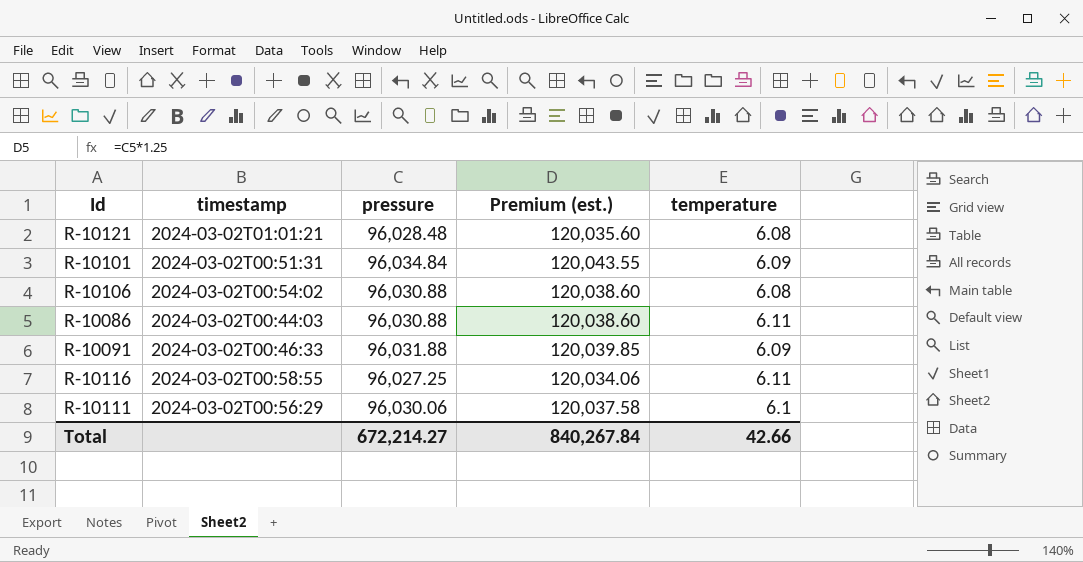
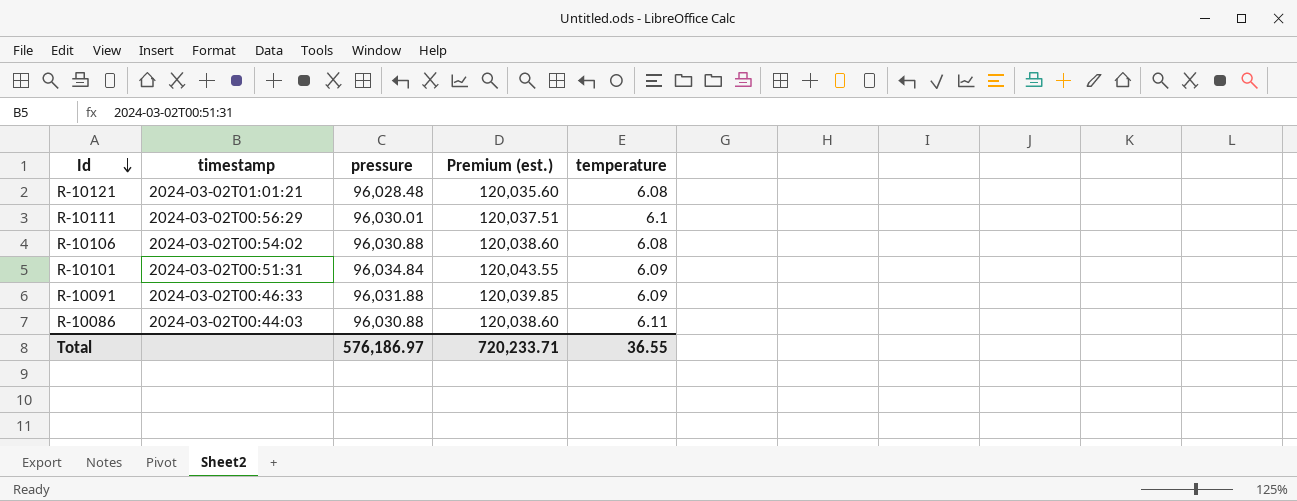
row order: none -> Id descending
row R-10116: 2024-03-02T00:58:55 | 96,027.25 | 120,034.06 | 6.11 -> none
R-10111 | pressure: 96,030.06 -> 96,030.01
R-10111 | Premium (est.): 120,037.58 -> 120,037.51
Total | pressure: 672,214.27 -> 576,186.97
Total | Premium (est.): 840,267.84 -> 720,233.71
Total | temperature: 42.66 -> 36.55

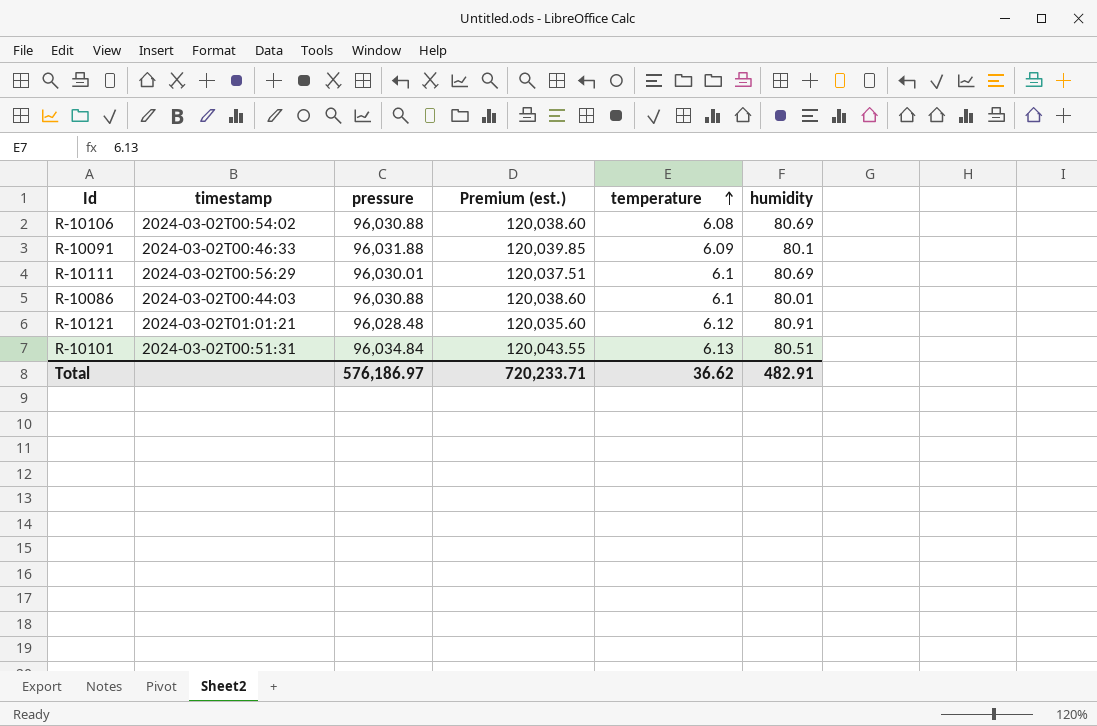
row order: Id descending -> temperature ascending
column humidity | position: none -> 6
R-10086 | temperature: 6.11 -> 6.1
R-10121 | temperature: 6.08 -> 6.12
R-10101 | temperature: 6.09 -> 6.13
Total | temperature: 36.55 -> 36.62

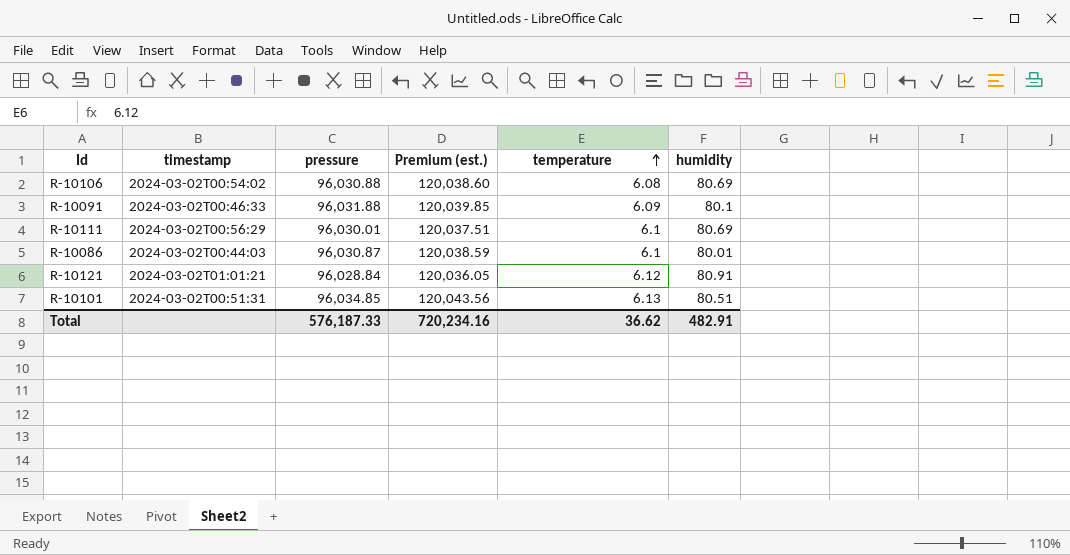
R-10086 | pressure: 96,030.88 -> 96,030.87
R-10086 | Premium (est.): 120,038.60 -> 120,038.59
R-10121 | pressure: 96,028.48 -> 96,028.84
R-10121 | Premium (est.): 120,035.60 -> 120,036.05
R-10101 | pressure: 96,034.84 -> 96,034.85
R-10101 | Premium (est.): 120,043.55 -> 120,043.56
Total | pressure: 576,186.97 -> 576,187.33
Total | Premium (est.): 720,233.71 -> 720,234.16

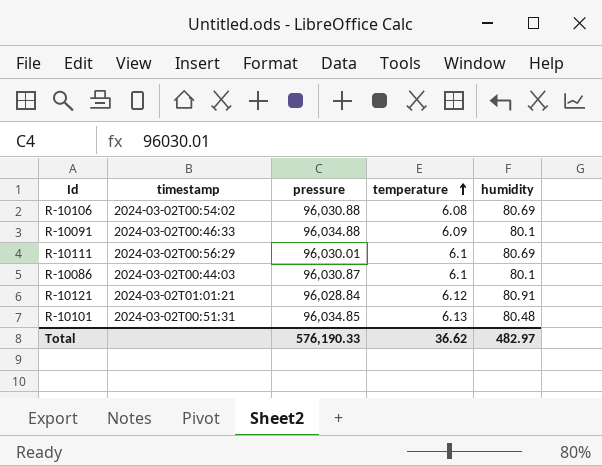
column Premium (est.) | formula: [pressure] * 1.25 -> none
R-10091 | pressure: 96,031.88 -> 96,034.88
R-10086 | humidity: 80.01 -> 80.1
R-10101 | humidity: 80.51 -> 80.48
Total | pressure: 576,187.33 -> 576,190.33
Total | humidity: 482.91 -> 482.97

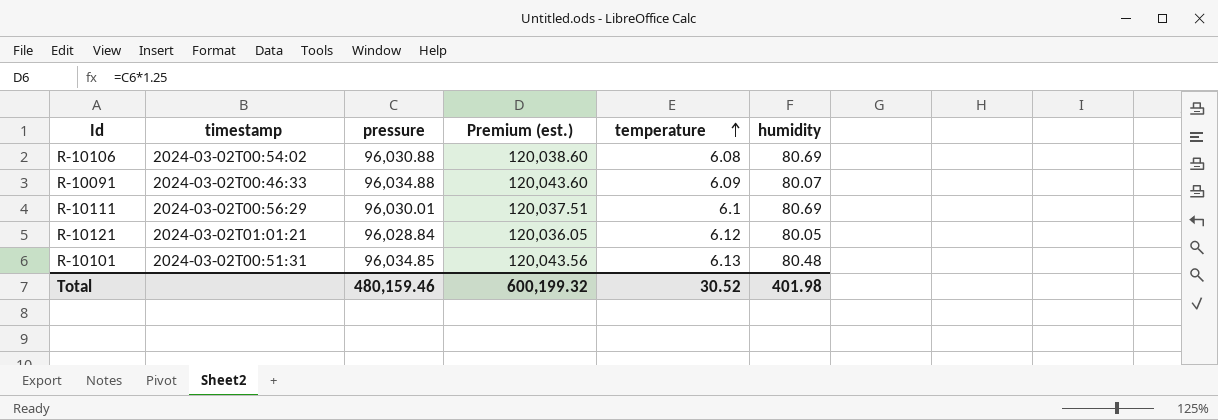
column Premium (est.) | formula: none -> [pressure] * 1.25
row R-10086: 2024-03-02T00:44:03 | 96,030.87 | 6.1 | 80.1 -> none
R-10091 | humidity: 80.1 -> 80.07
R-10121 | humidity: 80.91 -> 80.05
Total | pressure: 576,190.33 -> 480,159.46
Total | temperature: 36.62 -> 30.52
Total | humidity: 482.97 -> 401.98

